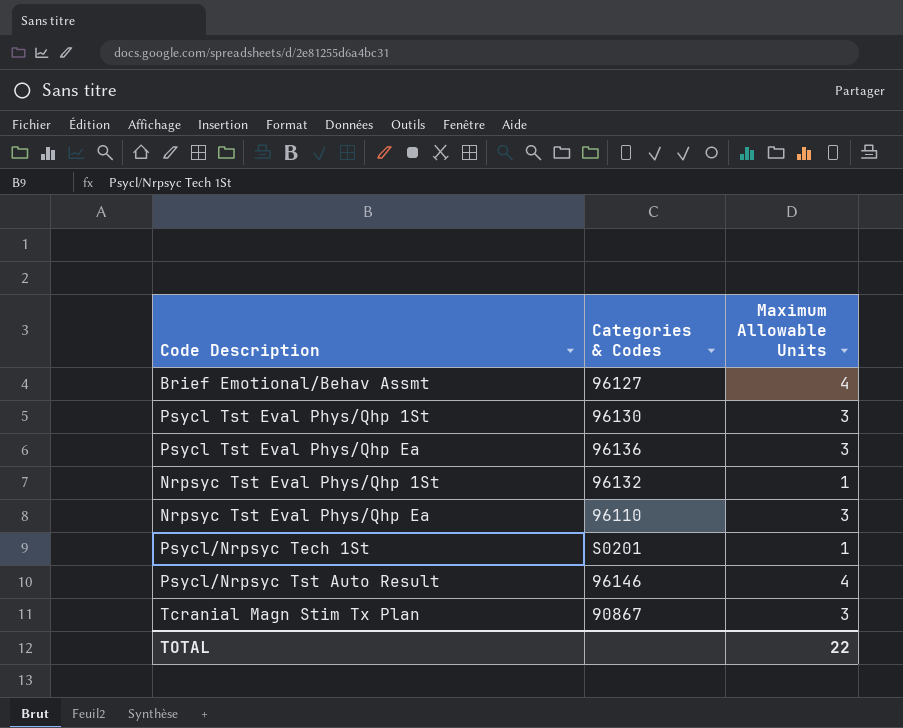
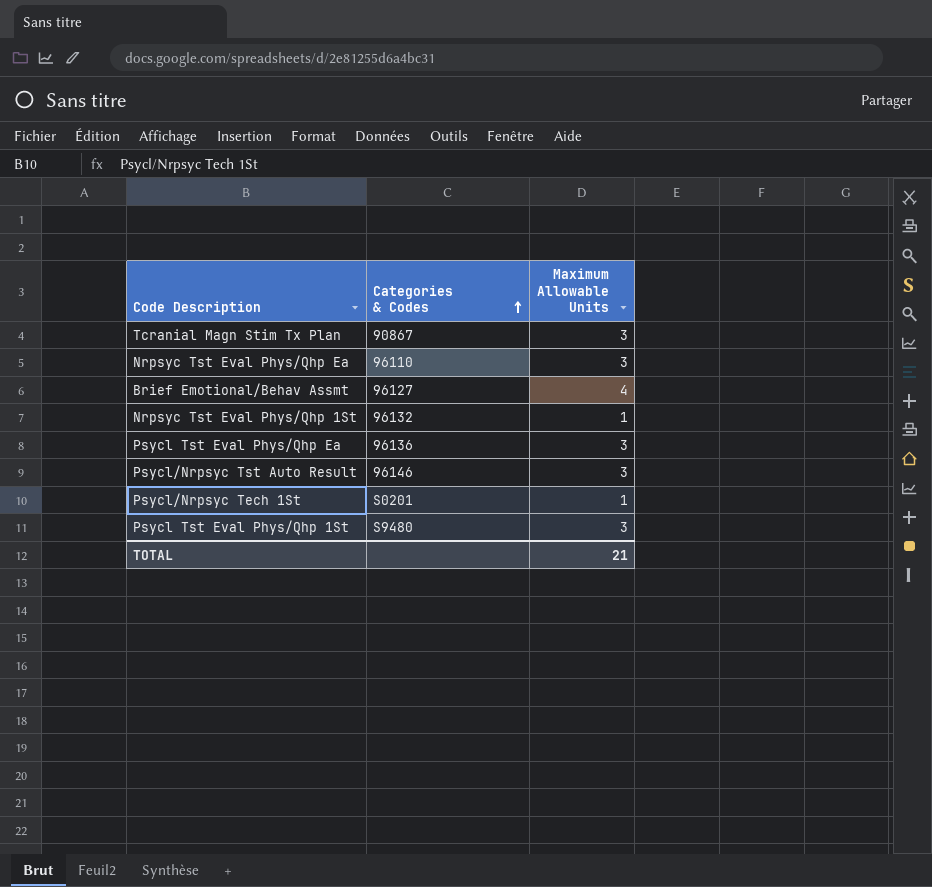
row order: none -> Categories & Codes ascending
Psycl/Nrpsyc Tst Auto Result | Maximum Allowable Units: 4 -> 3
Psycl Tst Eval Phys/Qhp 1St | Categories & Codes: 96130 -> S9480
TOTAL | Maximum Allowable Units: 22 -> 21

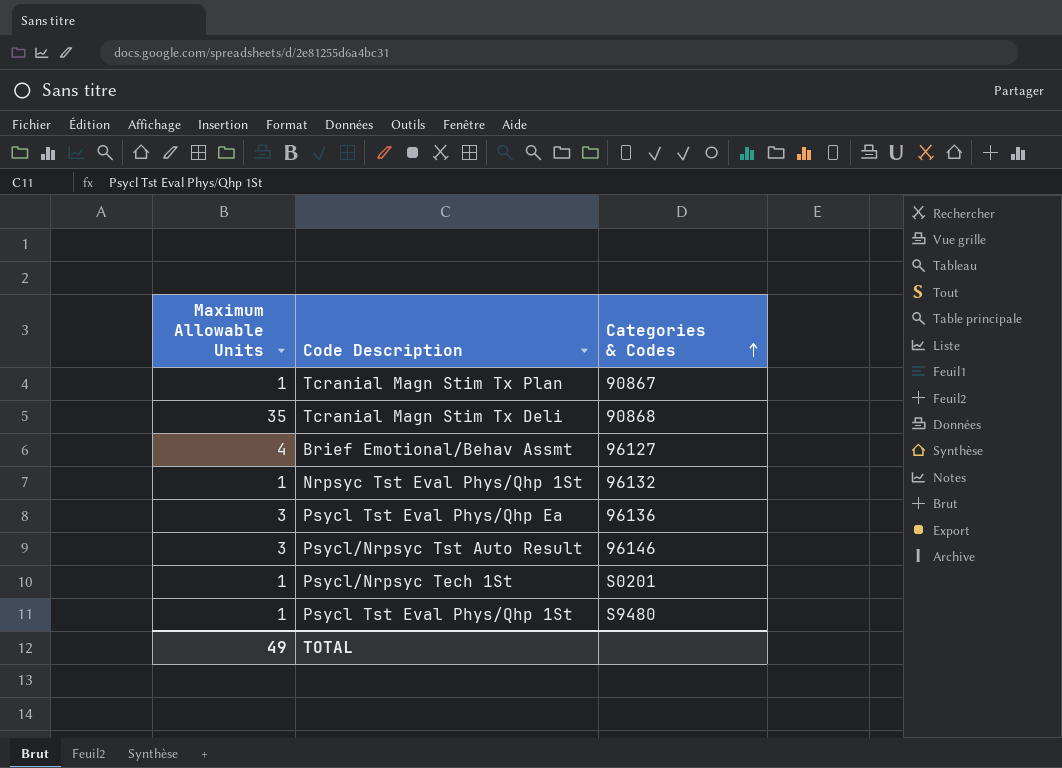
column Maximum Allowable Units | position: 3 -> 1
row Nrpsyc Tst Eval Phys/Qhp Ea: 96110 | 3 -> none
Tcranial Magn Stim Tx Plan | Maximum Allowable Units: 3 -> 1
row Tcranial Magn Stim Tx Deli: none -> 35 | 90868
Psycl Tst Eval Phys/Qhp 1St | Maximum Allowable Units: 3 -> 1
TOTAL | Maximum Allowable Units: 21 -> 49

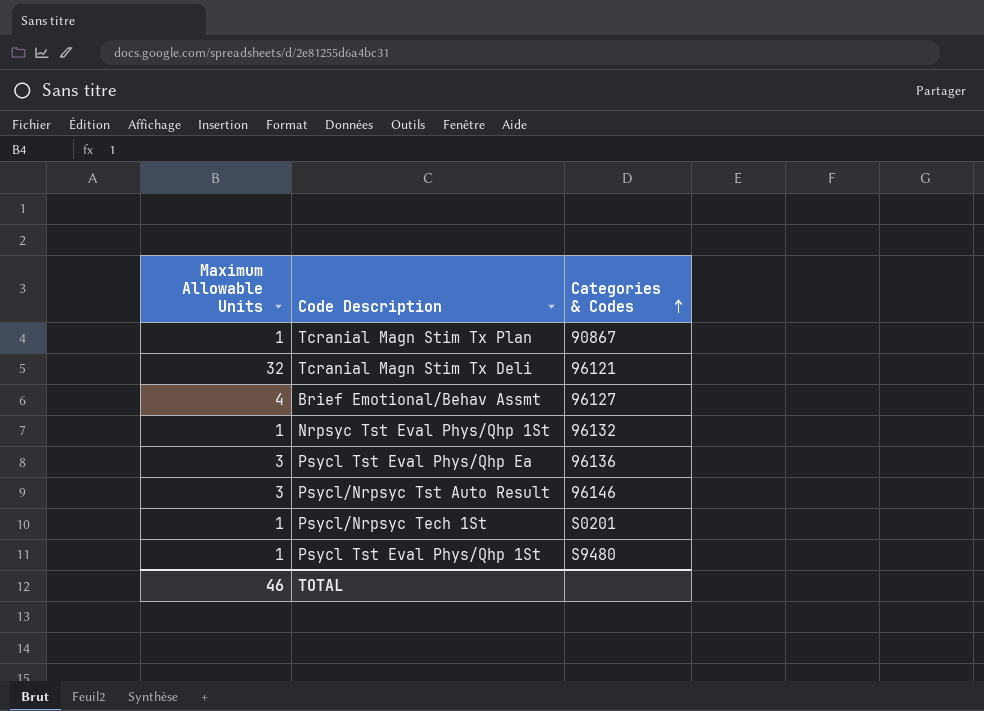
Tcranial Magn Stim Tx Deli | Maximum Allowable Units: 35 -> 32
Tcranial Magn Stim Tx Deli | Categories & Codes: 90868 -> 96121
TOTAL | Maximum Allowable Units: 49 -> 46

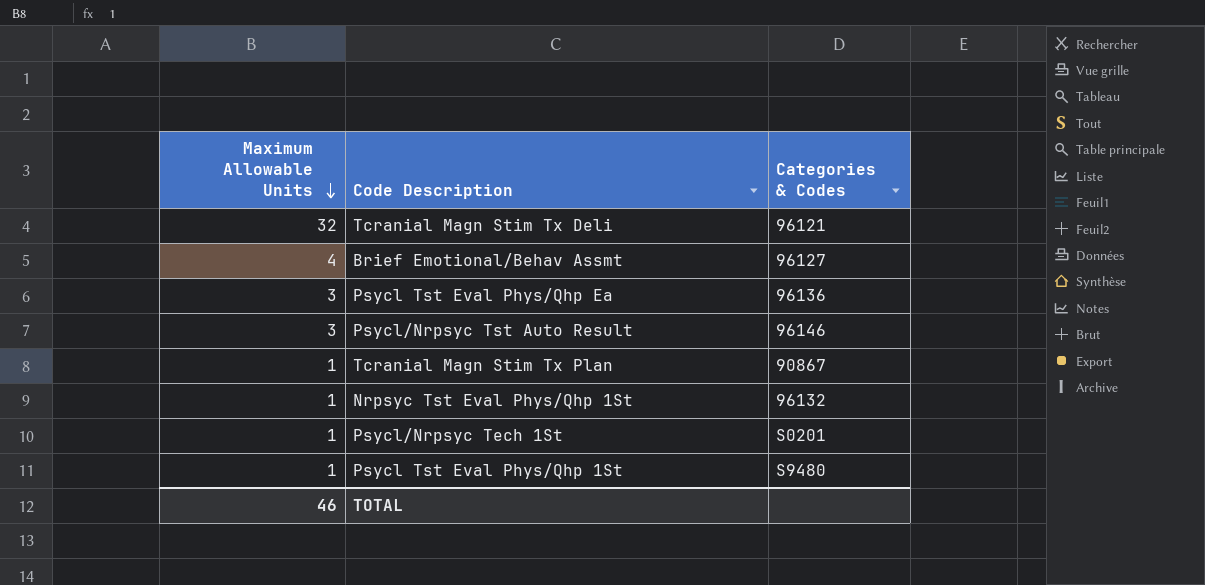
row order: Categories & Codes ascending -> Maximum Allowable Units descending

